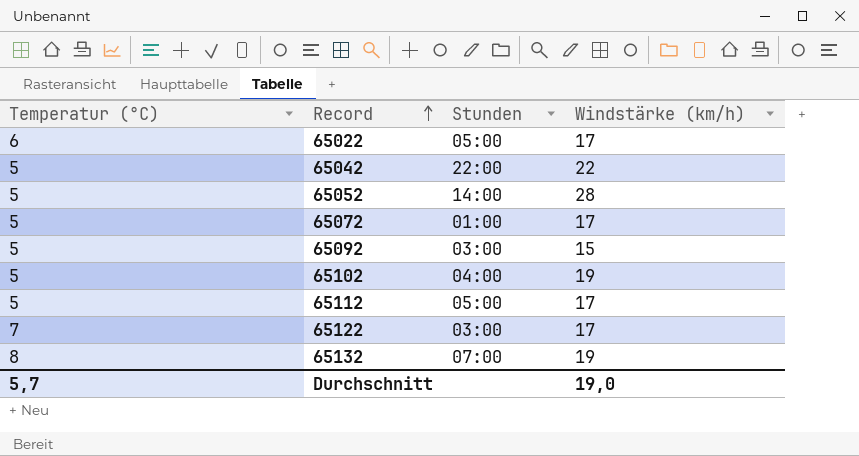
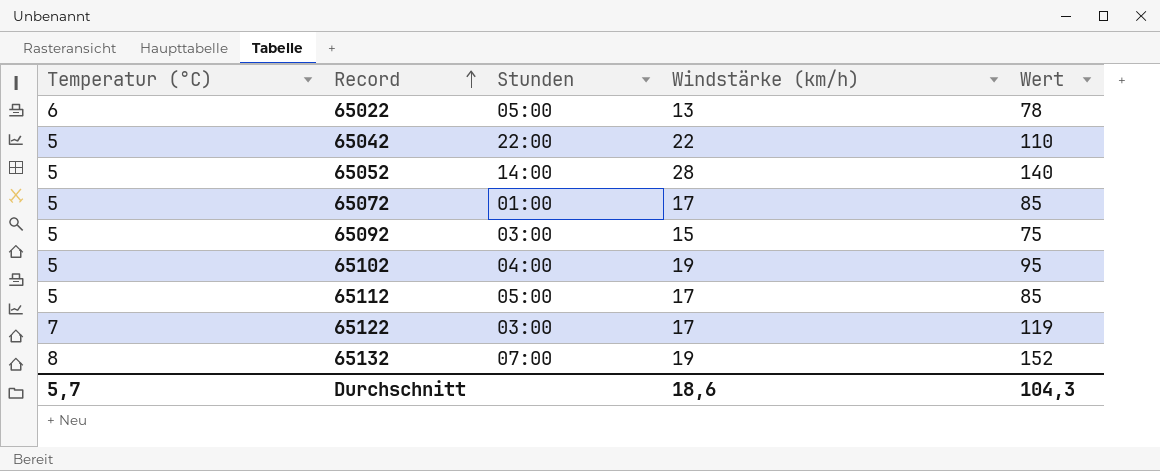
column Wert | formula: none -> [Temperatur (°C)] * [Windstärke (km/h)]
65022 | Windstärke (km/h): 17 -> 13
Durchschnitt | Windstärke (km/h): 19,0 -> 18,6

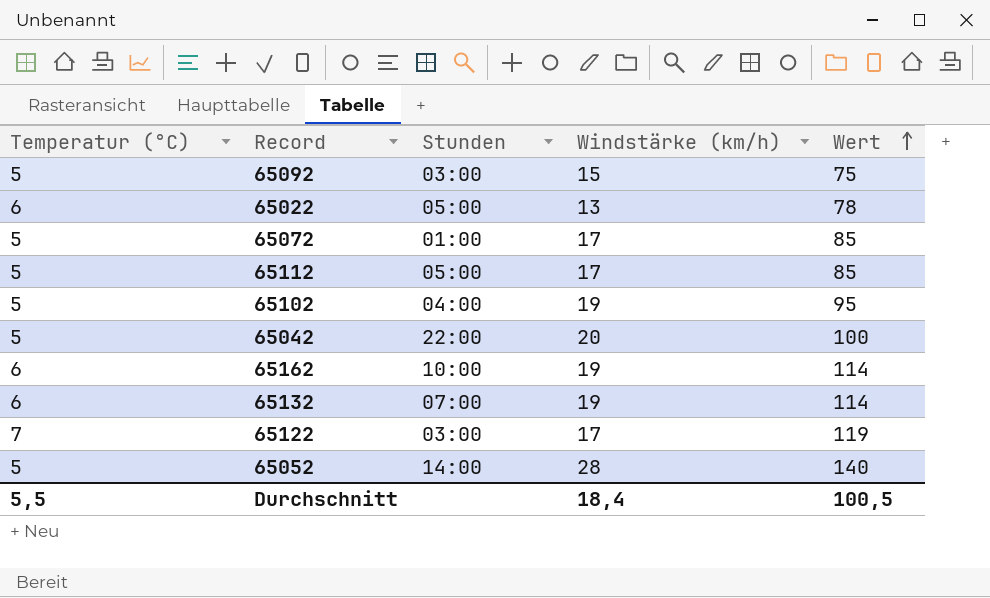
row order: Record ascending -> Wert ascending
65042 | Windstärke (km/h): 22 -> 20
65042 | Wert: 110 -> 100
row 65162: none -> 6 | 10:00 | 19 | 114
65132 | Temperatur (°C): 8 -> 6
65132 | Wert: 152 -> 114
Durchschnitt | Temperatur (°C): 5,7 -> 5,5
Durchschnitt | Windstärke (km/h): 18,6 -> 18,4
Durchschnitt | Wert: 104,3 -> 100,5

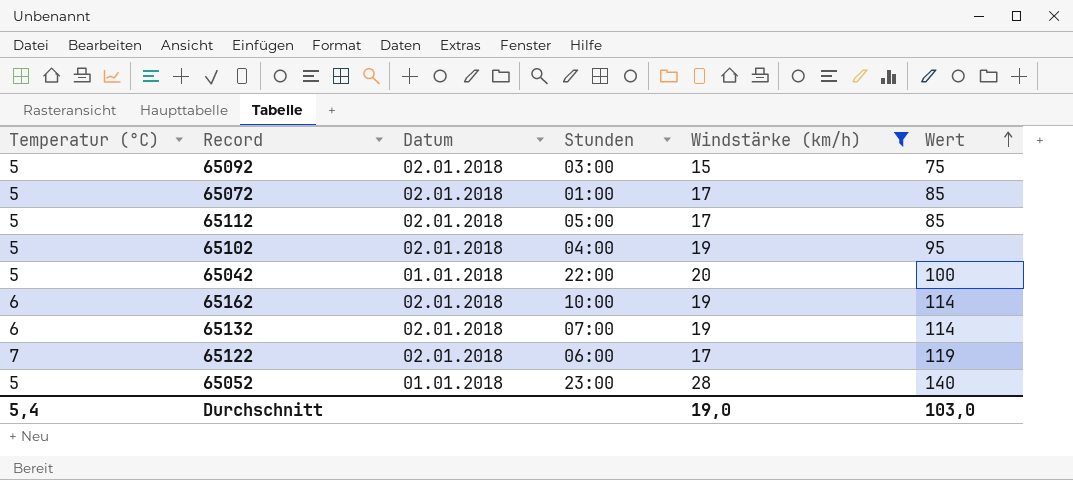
filter: none -> Windstärke (km/h) != 13
column Datum | position: none -> 3
65122 | Stunden: 03:00 -> 06:00
65052 | Stunden: 14:00 -> 23:00
Durchschnitt | Temperatur (°C): 5,5 -> 5,4
Durchschnitt | Windstärke (km/h): 18,4 -> 19,0
Durchschnitt | Wert: 100,5 -> 103,0

